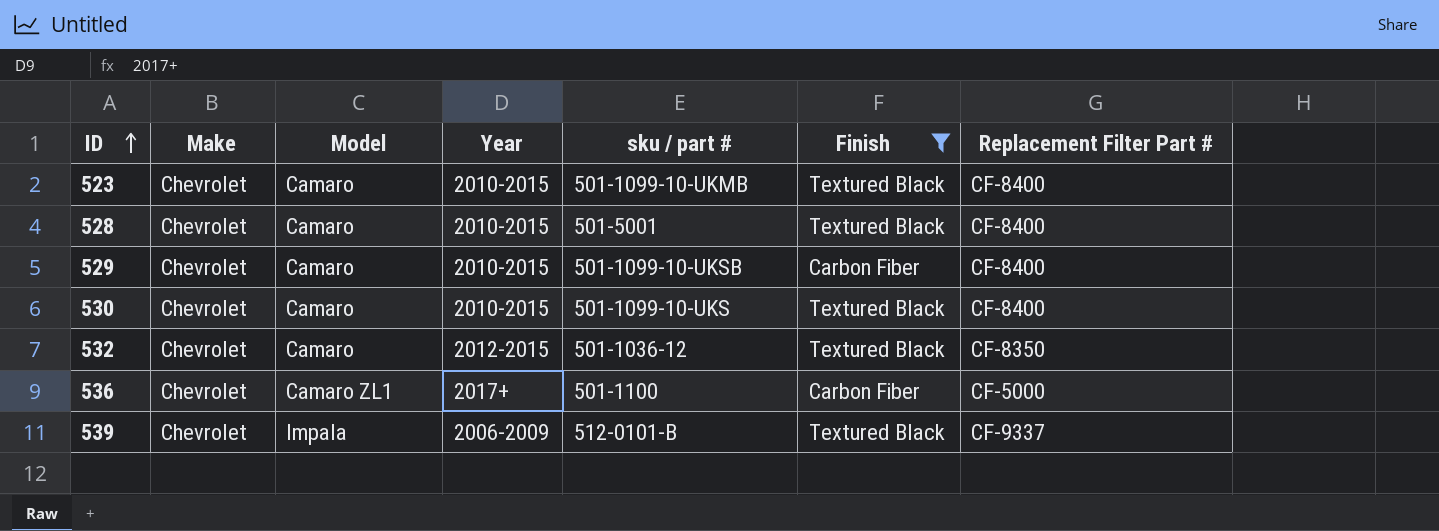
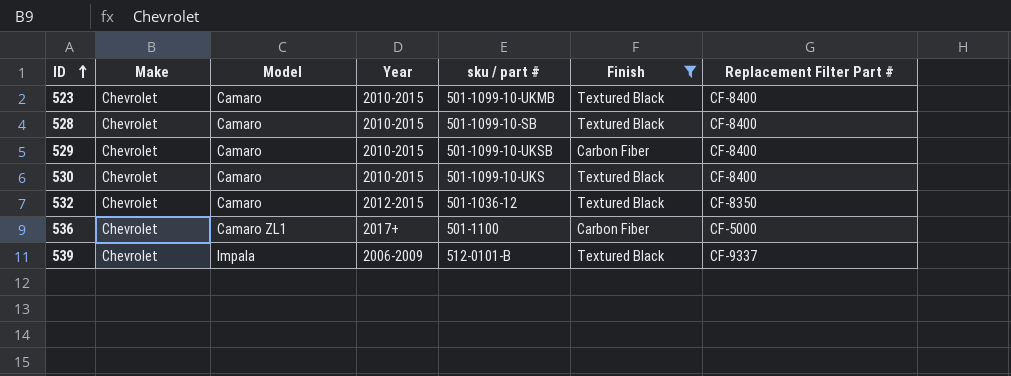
528 | sku / part #: 501-5001 -> 501-1099-10-SB

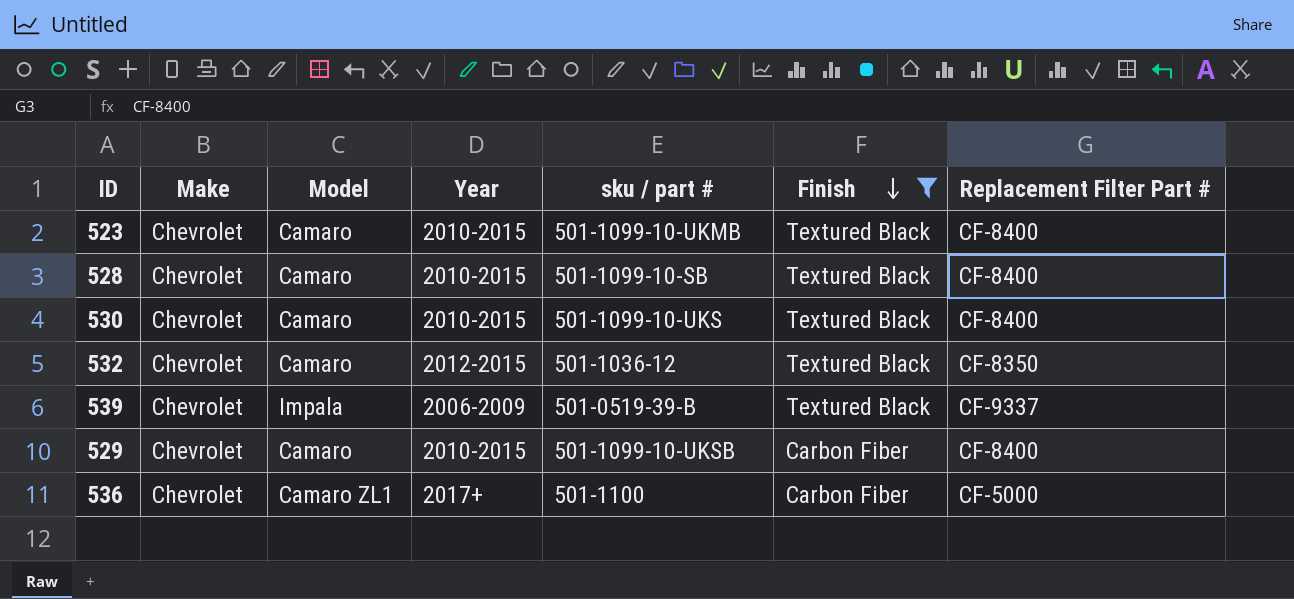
row order: ID ascending -> Finish descending
539 | sku / part #: 512-0101-B -> 501-0519-39-B

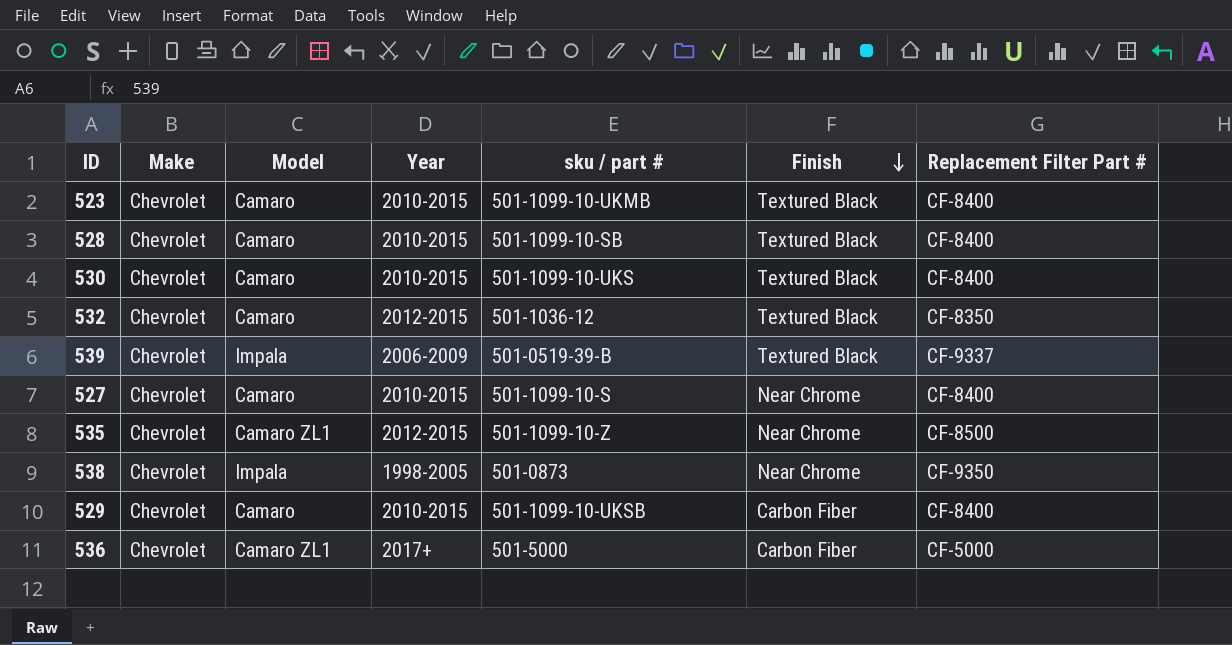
filter: Finish != Near Chrome -> none
536 | sku / part #: 501-1100 -> 501-5000

